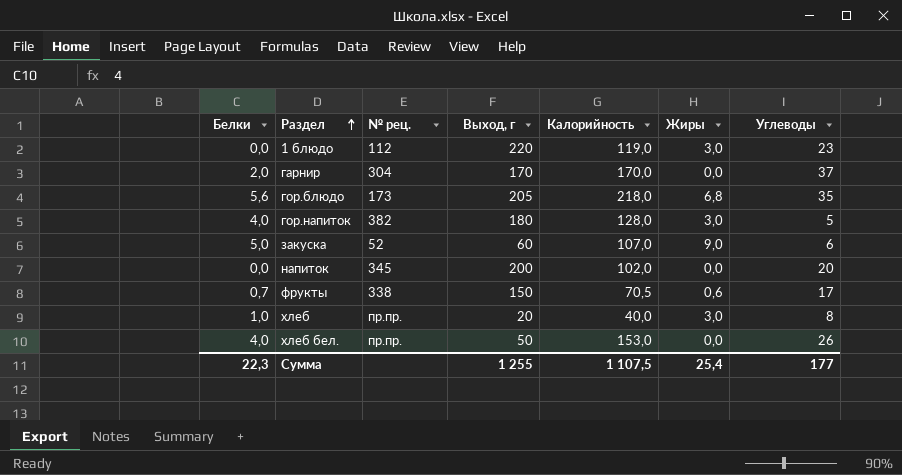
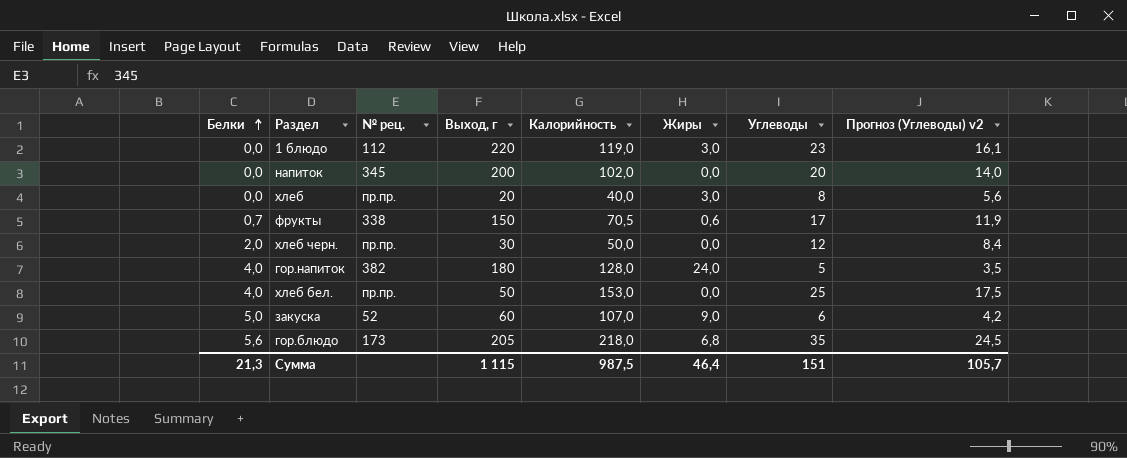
row order: Раздел ascending -> Белки ascending
column Прогноз (Углеводы) v2 | formula: none -> [Углеводы] * 0,7
row гарнир: 2,0 | 304 | 170 | 170,0 | 0,0 | 37 -> none
хлеб | Белки: 1,0 -> 0,0
row хлеб черн.: none -> 2,0 | пр.пр. | 30 | 50,0 | 0,0 | 12 | 8,4
гор.напиток | Жиры: 3,0 -> 24,0
хлеб бел. | Углеводы: 26 -> 25
Сумма | Белки: 22,3 -> 21,3
Сумма | Выход, г: 1 255 -> 1 115
Сумма | Калорийность: 1 107,5 -> 987,5
Сумма | Жиры: 25,4 -> 46,4
Сумма | Углеводы: 177 -> 151

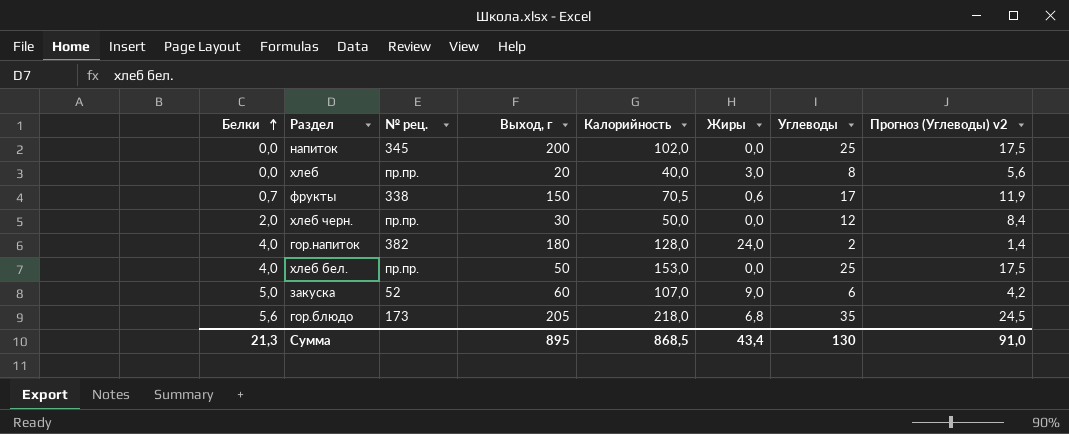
row 1 блюдо: 0,0 | 112 | 220 | 119,0 | 3,0 | 23 | 16,1 -> none
напиток | Углеводы: 20 -> 25
напиток | Прогноз (Углеводы) v2: 14,0 -> 17,5
гор.напиток | Углеводы: 5 -> 2
гор.напиток | Прогноз (Углеводы) v2: 3,5 -> 1,4
Сумма | Выход, г: 1 115 -> 895
Сумма | Калорийность: 987,5 -> 868,5
Сумма | Жиры: 46,4 -> 43,4
Сумма | Углеводы: 151 -> 130
Сумма | Прогноз (Углеводы) v2: 105,7 -> 91,0

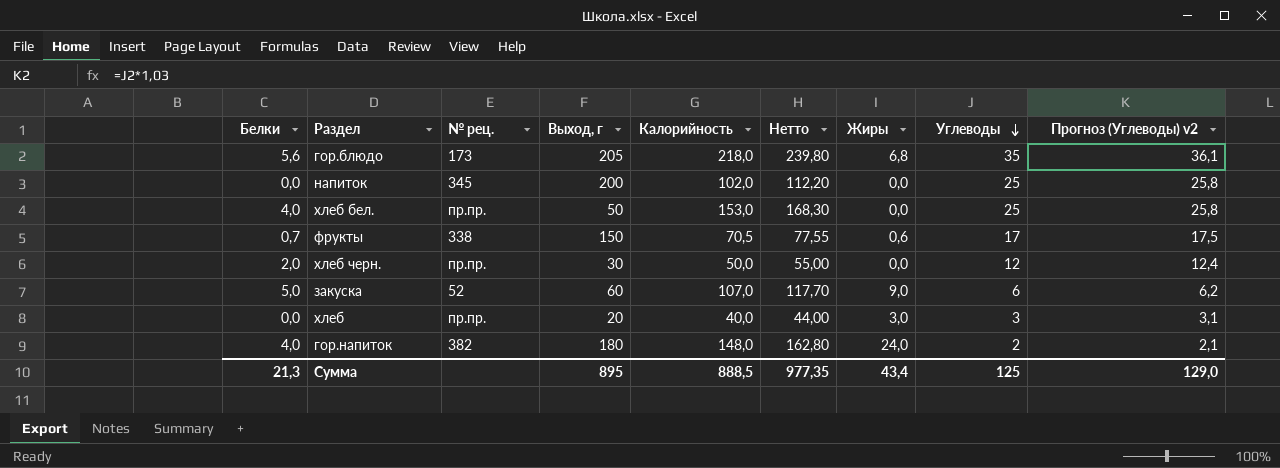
row order: Белки ascending -> Углеводы descending
column Нетто | formula: none -> [Калорийность] * 1,1
column Прогноз (Углеводы) v2 | formula: [Углеводы] * 0,7 -> [Углеводы] * 1,03
хлеб | Углеводы: 8 -> 3
гор.напиток | Калорийность: 128,0 -> 148,0
Сумма | Калорийность: 868,5 -> 888,5
Сумма | Углеводы: 130 -> 125
Сумма | Прогноз (Углеводы) v2: 91,0 -> 129,0

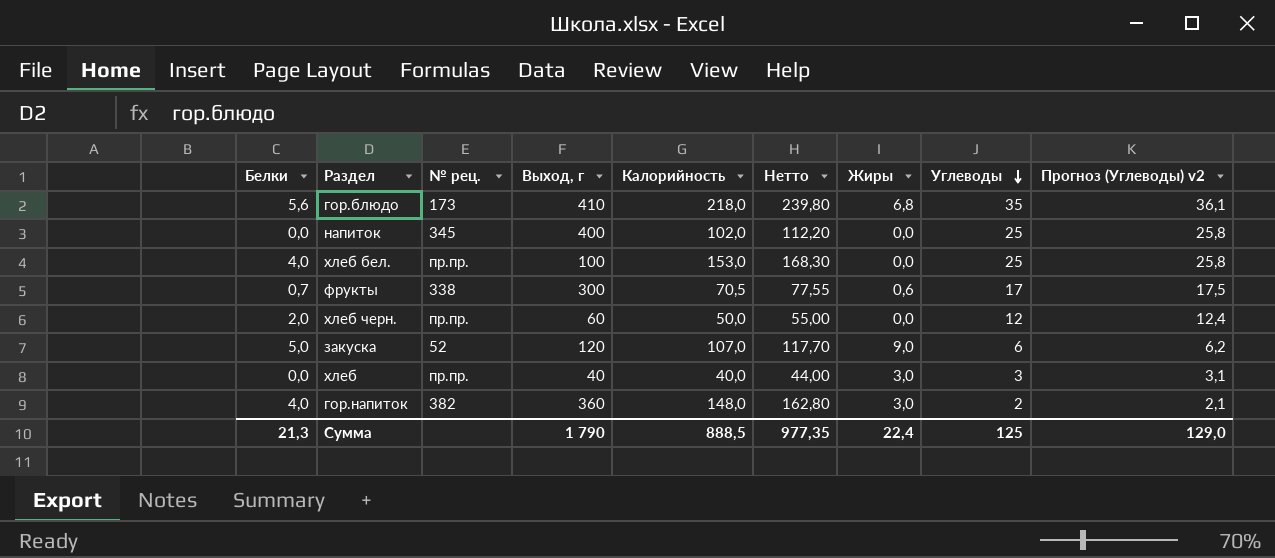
гор.блюдо | Выход, г: 205 -> 410
напиток | Выход, г: 200 -> 400
хлеб бел. | Выход, г: 50 -> 100
фрукты | Выход, г: 150 -> 300
хлеб черн. | Выход, г: 30 -> 60
закуска | Выход, г: 60 -> 120
хлеб | Выход, г: 20 -> 40
гор.напиток | Выход, г: 180 -> 360
гор.напиток | Жиры: 24,0 -> 3,0
Сумма | Выход, г: 895 -> 1 790
Сумма | Жиры: 43,4 -> 22,4

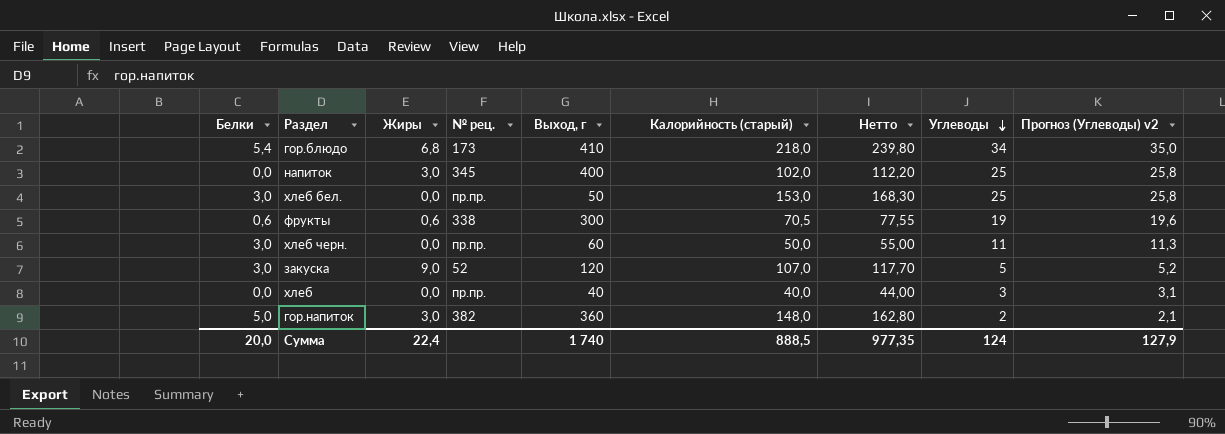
column Жиры | position: 7 -> 3
column name: Калорийность -> Калорийность (старый)
гор.блюдо | Белки: 5,6 -> 5,4
гор.блюдо | Углеводы: 35 -> 34
гор.блюдо | Прогноз (Углеводы) v2: 36,1 -> 35,0
напиток | Жиры: 0,0 -> 3,0
хлеб бел. | Белки: 4,0 -> 3,0
хлеб бел. | Выход, г: 100 -> 50
фрукты | Белки: 0,7 -> 0,6
фрукты | Углеводы: 17 -> 19
фрукты | Прогноз (Углеводы) v2: 17,5 -> 19,6
хлеб черн. | Белки: 2,0 -> 3,0
хлеб черн. | Углеводы: 12 -> 11
хлеб черн. | Прогноз (Углеводы) v2: 12,4 -> 11,3
закуска | Белки: 5,0 -> 3,0
закуска | Углеводы: 6 -> 5
закуска | Прогноз (Углеводы) v2: 6,2 -> 5,2
хлеб | Жиры: 3,0 -> 0,0
гор.напиток | Белки: 4,0 -> 5,0
Сумма | Белки: 21,3 -> 20,0
Сумма | Выход, г: 1 790 -> 1 740
Сумма | Углеводы: 125 -> 124
Сумма | Прогноз (Углеводы) v2: 129,0 -> 127,9

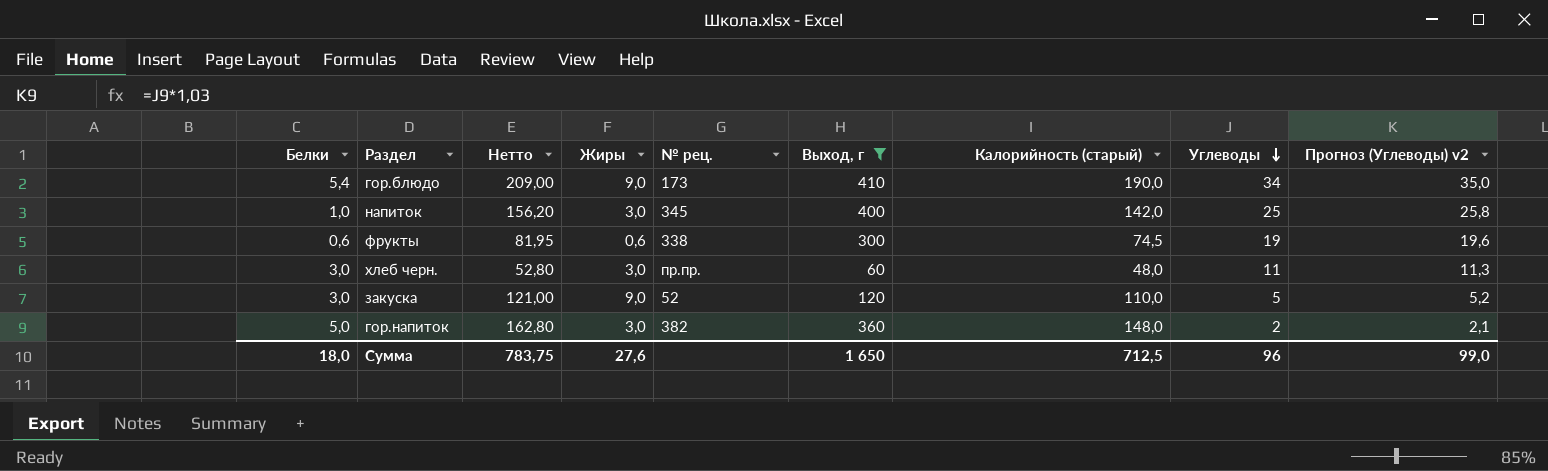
filter: none -> Выход, г >= 60
column Нетто | position: 7 -> 3
гор.блюдо | Нетто: 239,80 -> 209,00
гор.блюдо | Жиры: 6,8 -> 9,0
гор.блюдо | Калорийность (старый): 218,0 -> 190,0
напиток | Белки: 0,0 -> 1,0
напиток | Нетто: 112,20 -> 156,20
напиток | Калорийность (старый): 102,0 -> 142,0
фрукты | Нетто: 77,55 -> 81,95
фрукты | Калорийность (старый): 70,5 -> 74,5
хлеб черн. | Нетто: 55,00 -> 52,80
хлеб черн. | Жиры: 0,0 -> 3,0
хлеб черн. | Калорийность (старый): 50,0 -> 48,0
закуска | Нетто: 117,70 -> 121,00
закуска | Калорийность (старый): 107,0 -> 110,0
Сумма | Белки: 20,0 -> 18,0
Сумма | Нетто: 977,35 -> 783,75
Сумма | Жиры: 22,4 -> 27,6
Сумма | Выход, г: 1 740 -> 1 650
Сумма | Калорийность (старый): 888,5 -> 712,5
Сумма | Углеводы: 124 -> 96
Сумма | Прогноз (Углеводы) v2: 127,9 -> 99,0

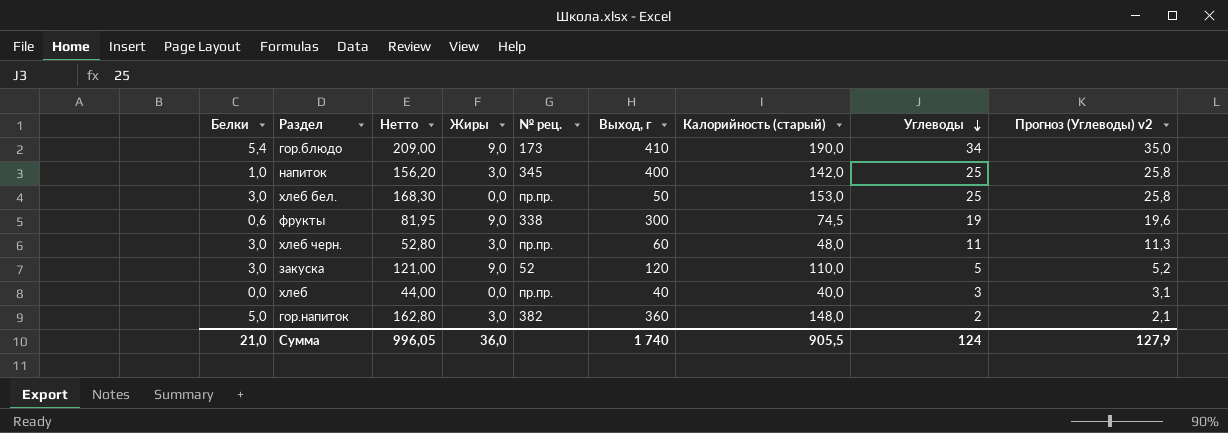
filter: Выход, г >= 60 -> none
фрукты | Жиры: 0,6 -> 9,0
Сумма | Белки: 18,0 -> 21,0
Сумма | Нетто: 783,75 -> 996,05
Сумма | Жиры: 27,6 -> 36,0
Сумма | Выход, г: 1 650 -> 1 740
Сумма | Калорийность (старый): 712,5 -> 905,5
Сумма | Углеводы: 96 -> 124
Сумма | Прогноз (Углеводы) v2: 99,0 -> 127,9

